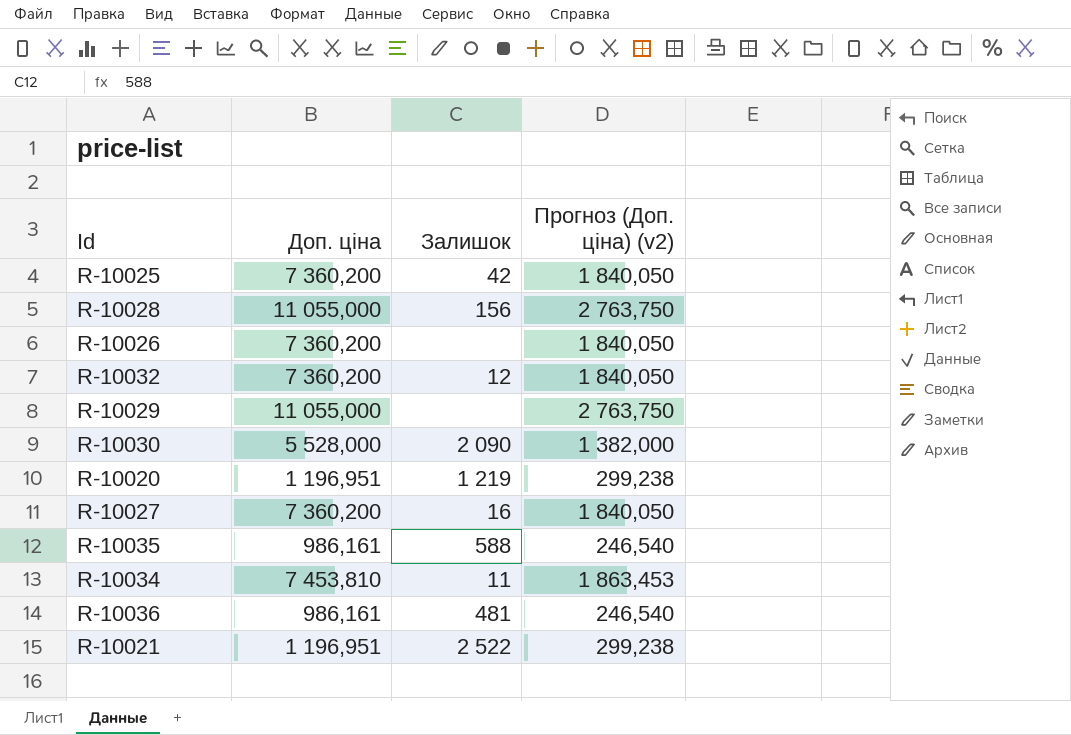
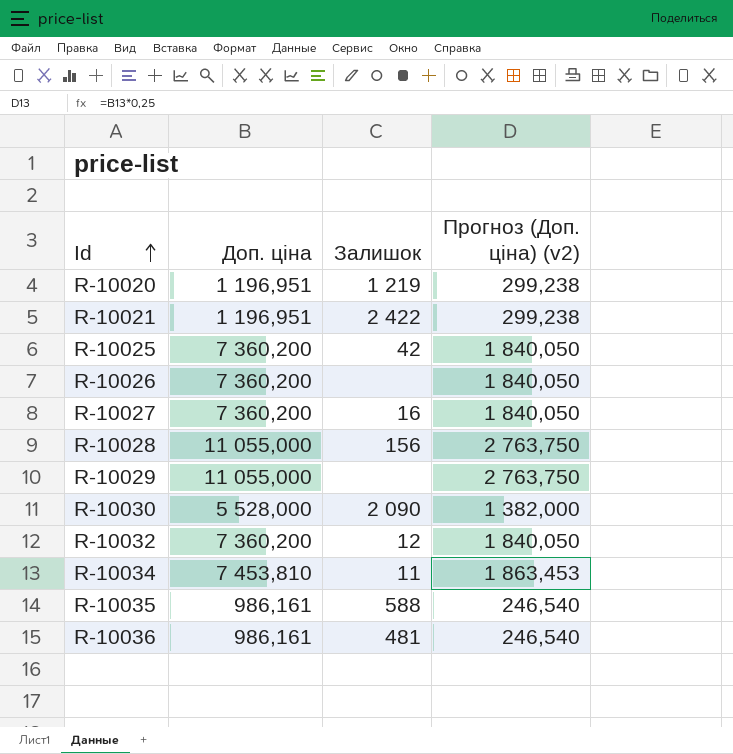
row order: none -> Id ascending
R-10021 | Залишок: 2 522 -> 2 422

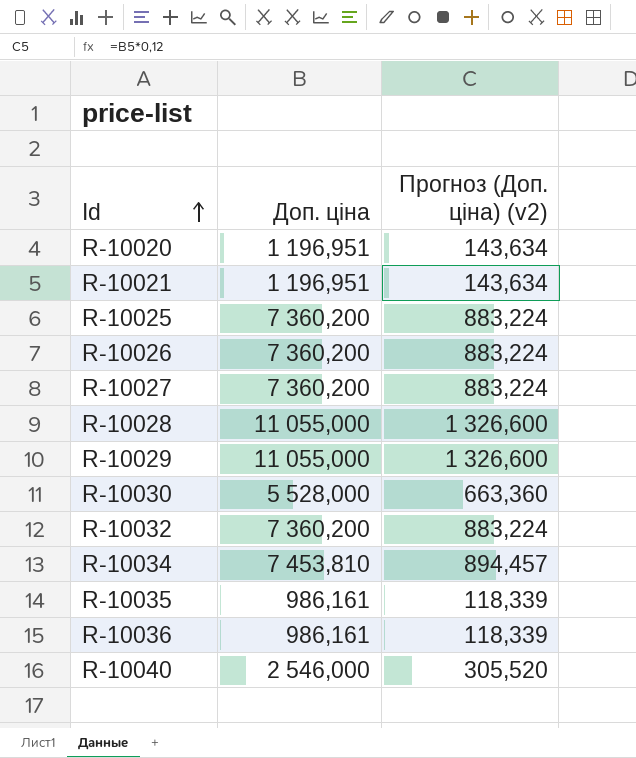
column Залишок | position: 3 -> none
column Прогноз (Доп. ціна) (v2) | formula: [Доп. ціна] * 0,25 -> [Доп. ціна] * 0,12
row R-10040: none -> 2 546,000 | 305,520

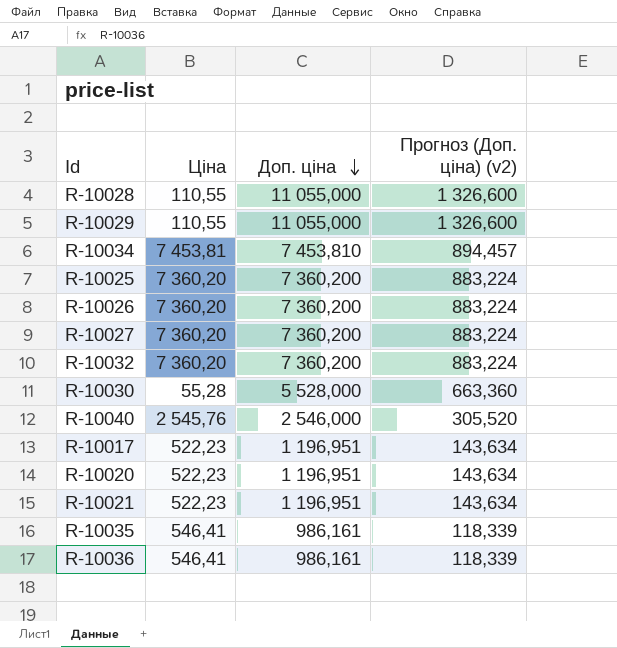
row order: Id ascending -> Доп. ціна descending
column Ціна | position: none -> 2
row R-10017: none -> 522,23 | 1 196,951 | 143,634

